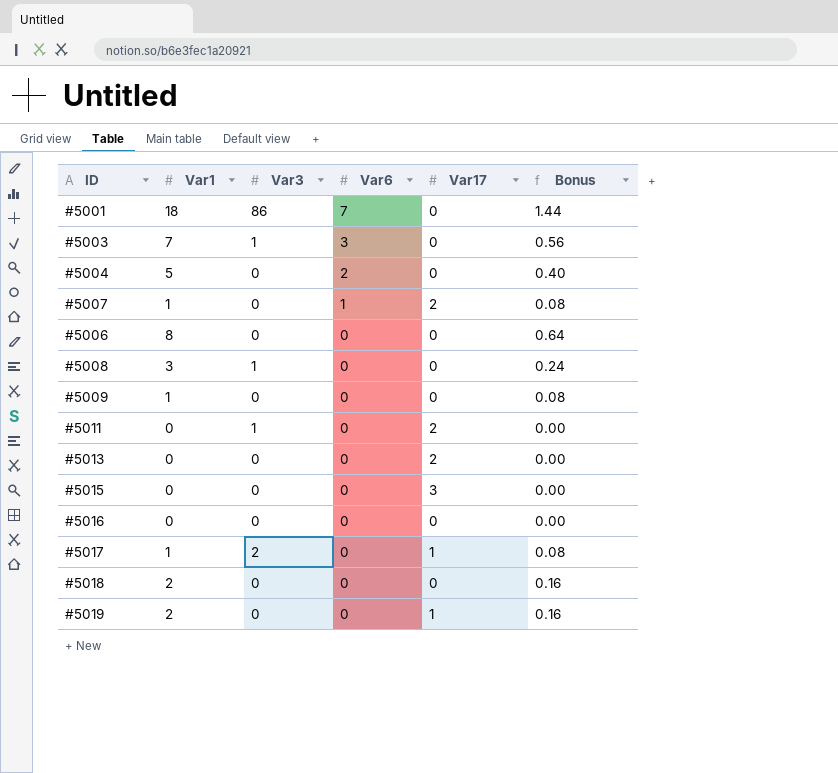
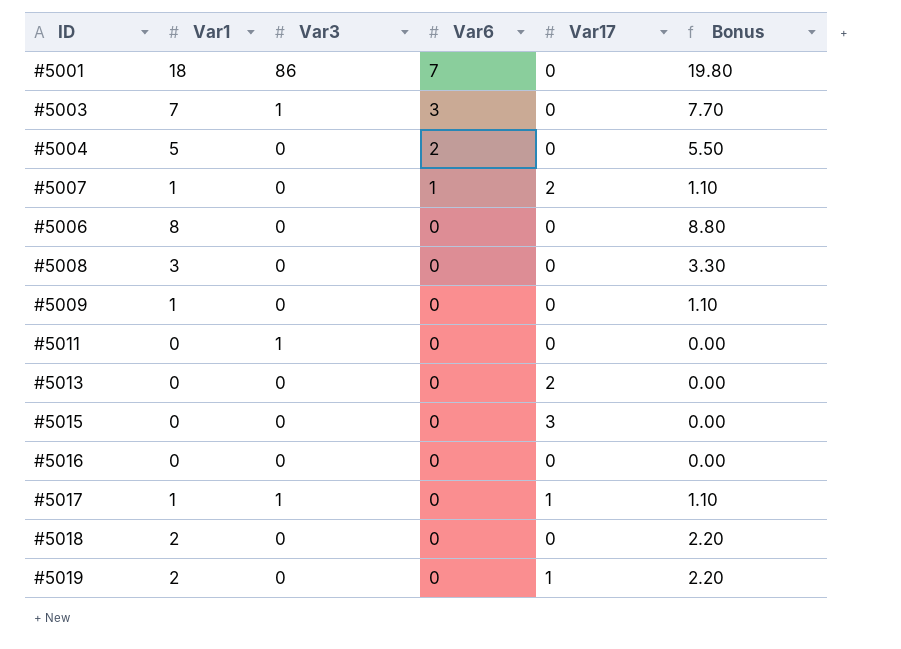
column Bonus | formula: [Var1] * 0.08 -> [Var1] * 1.1
#5008 | Var3: 1 -> 0
#5011 | Var17: 2 -> 0
#5017 | Var3: 2 -> 1

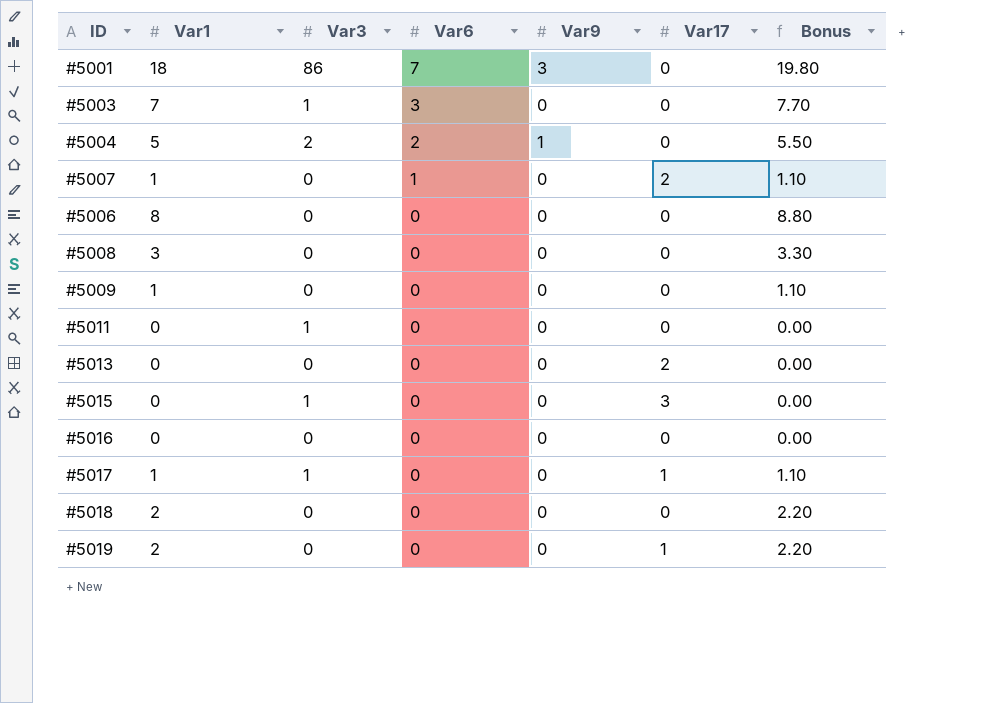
column Var9 | position: none -> 5
#5004 | Var3: 0 -> 2
#5015 | Var3: 0 -> 1

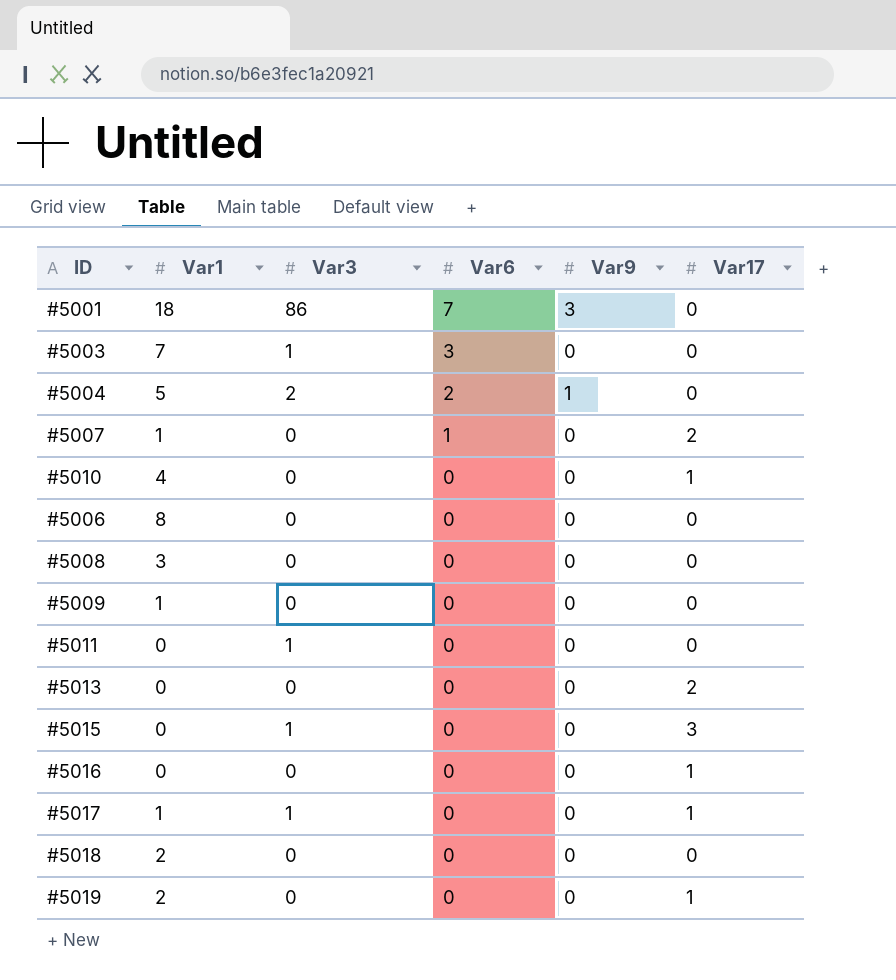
column Bonus | formula: [Var1] * 1.1 -> none
row #5010: none -> 4 | 0 | 0 | 0 | 1
#5016 | Var17: 0 -> 1

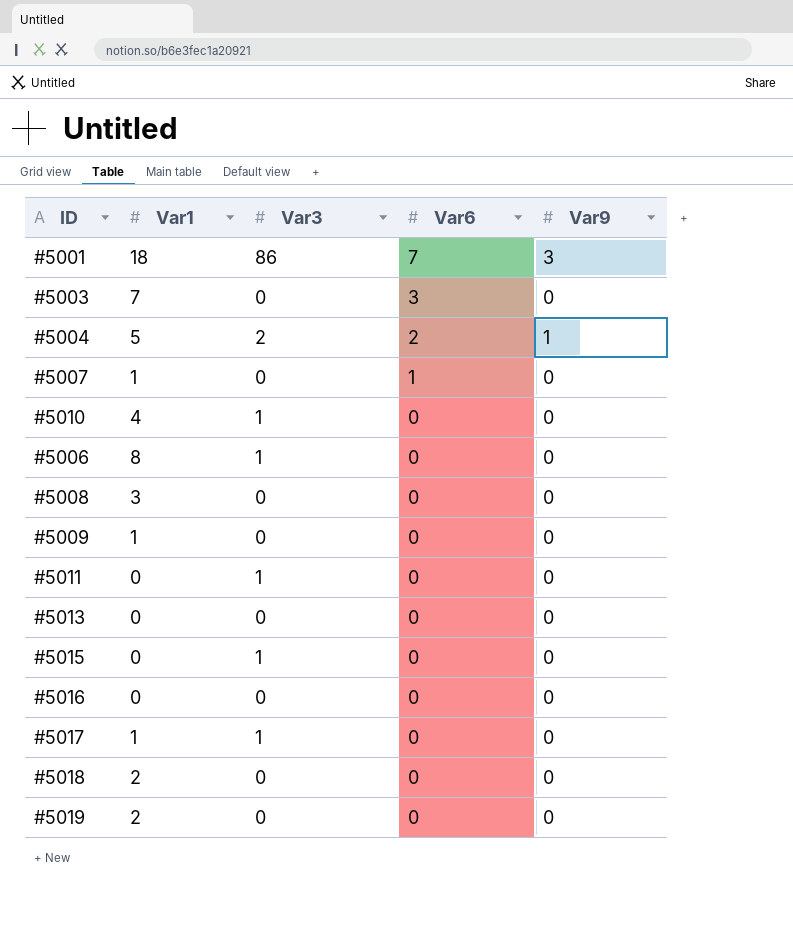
column Var17 | position: 6 -> none
#5003 | Var3: 1 -> 0
#5010 | Var3: 0 -> 1
#5006 | Var3: 0 -> 1

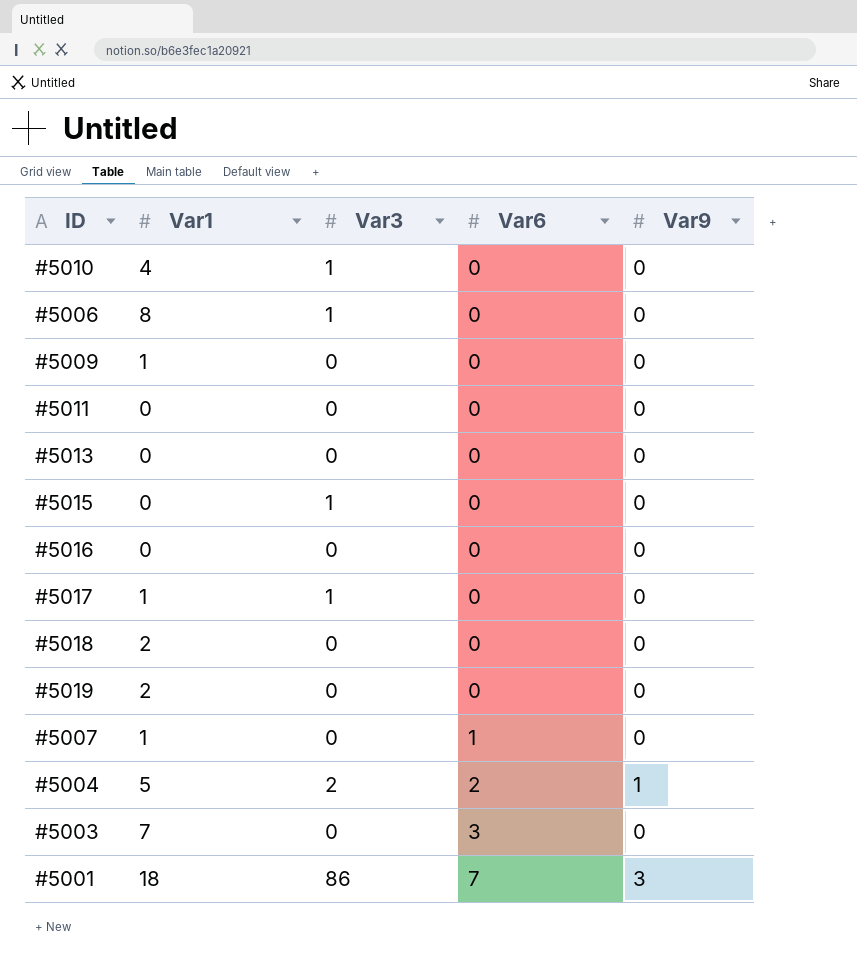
row order: Var6 descending -> Var6 ascending
row #5008: 3 | 0 | 0 | 0 -> none
#5011 | Var3: 1 -> 0

